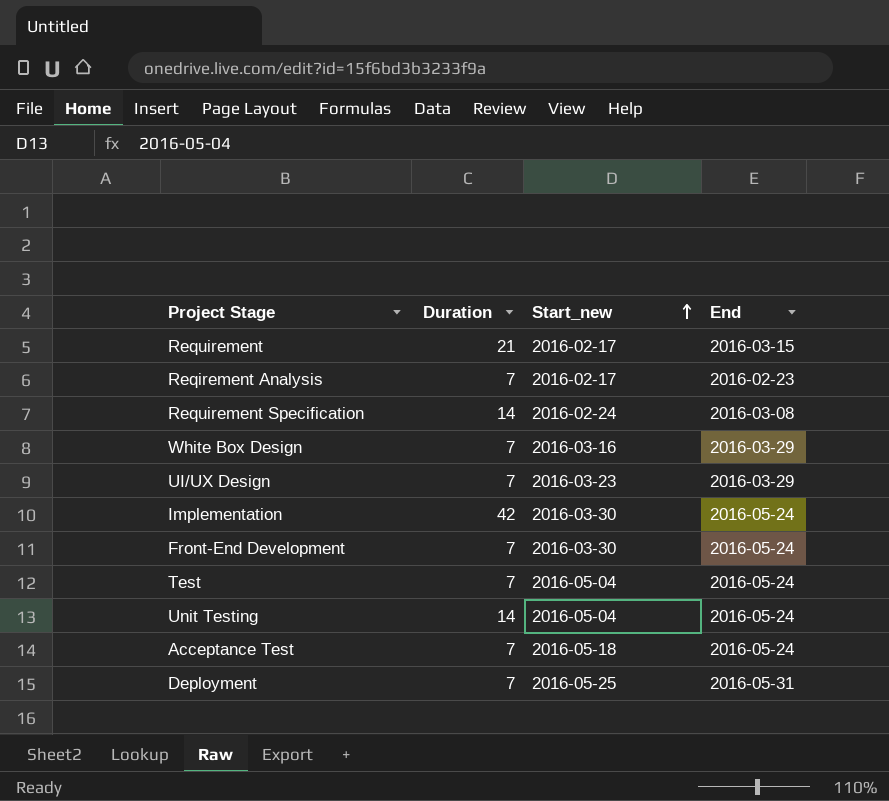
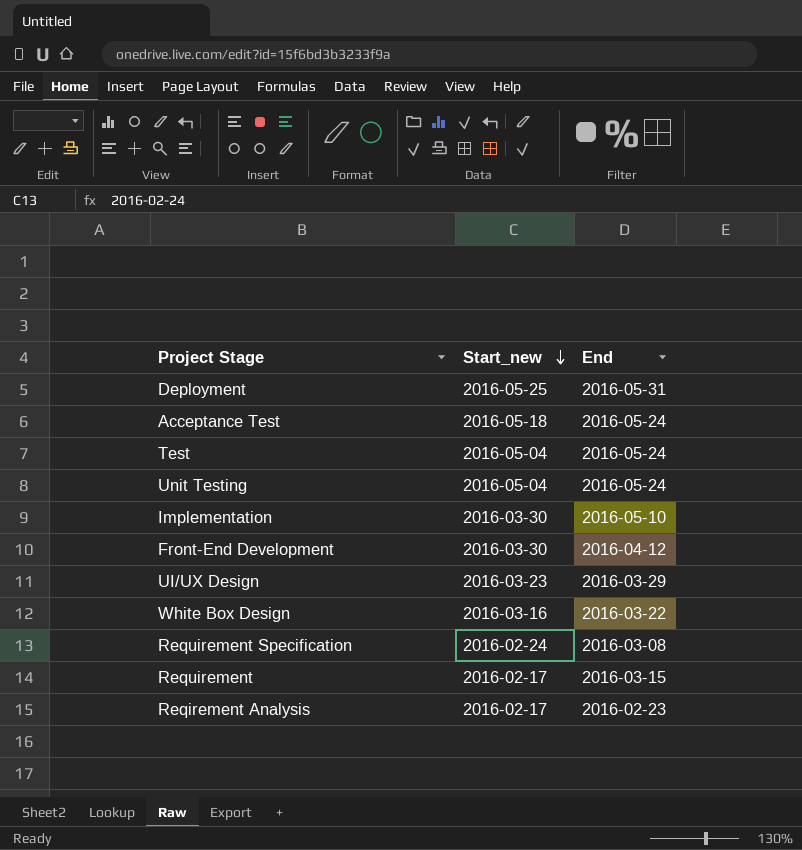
row order: Start_new ascending -> Start_new descending
column Duration | position: 2 -> none
Implementation | End: 2016-05-24 -> 2016-05-10
Front-End Development | End: 2016-05-24 -> 2016-04-12
White Box Design | End: 2016-03-29 -> 2016-03-22

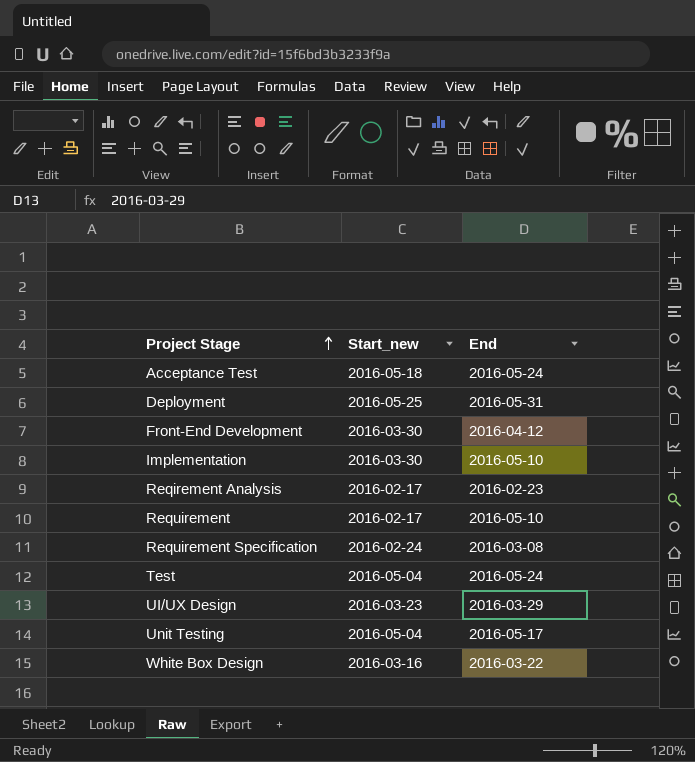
row order: Start_new descending -> Project Stage ascending
Requirement | End: 2016-03-15 -> 2016-05-10
Unit Testing | End: 2016-05-24 -> 2016-05-17

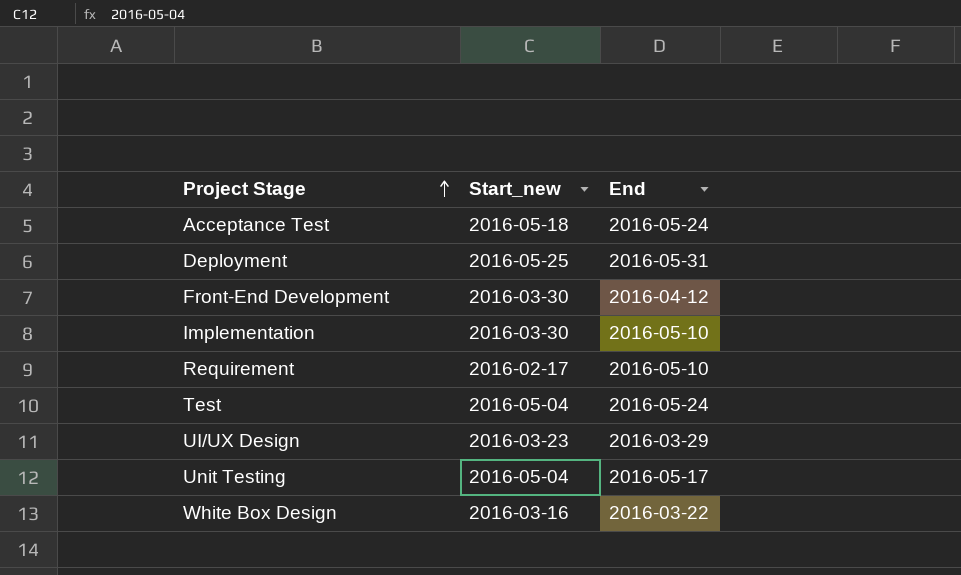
row Reqirement Analysis: 2016-02-17 | 2016-02-23 -> none
row Requirement Specification: 2016-02-24 | 2016-03-08 -> none

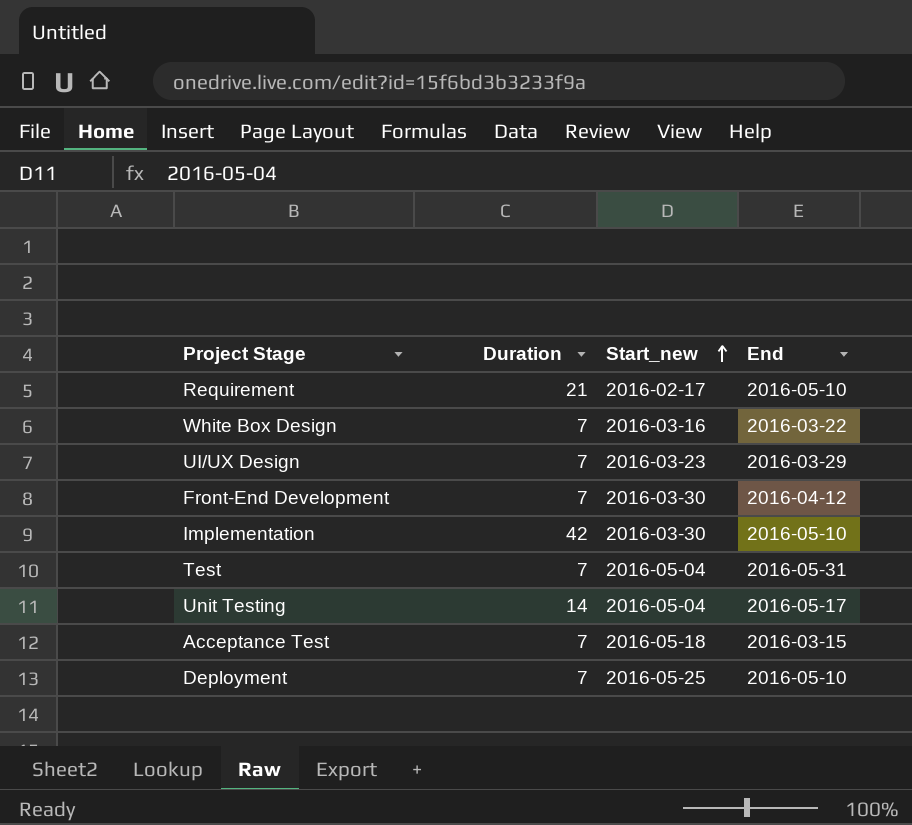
row order: Project Stage ascending -> Start_new ascending
column Duration | position: none -> 2
Test | End: 2016-05-24 -> 2016-05-31
Acceptance Test | End: 2016-05-24 -> 2016-03-15
Deployment | End: 2016-05-31 -> 2016-05-10

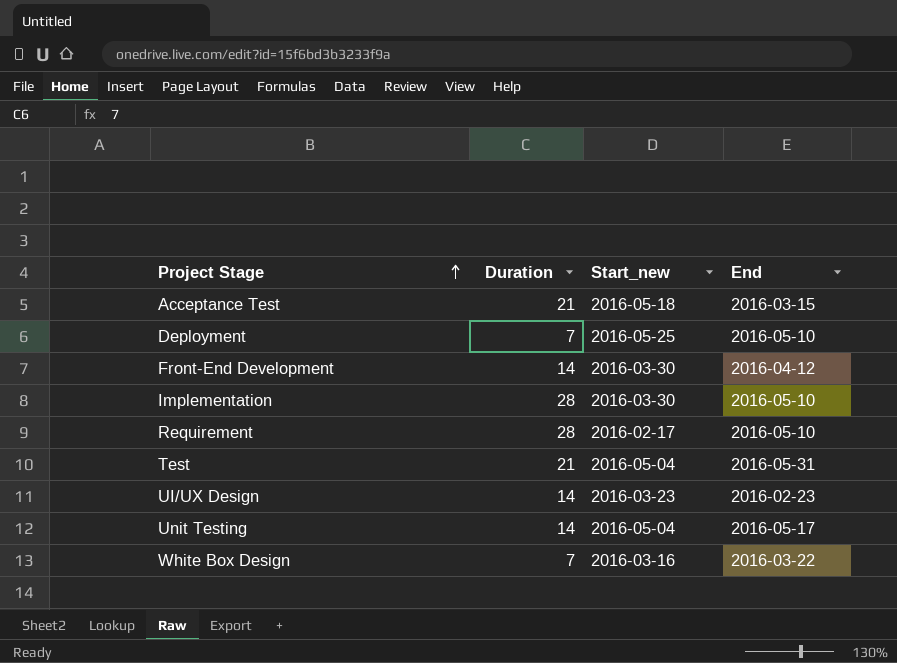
row order: Start_new ascending -> Project Stage ascending
Acceptance Test | Duration: 7 -> 21
Front-End Development | Duration: 7 -> 14
Implementation | Duration: 42 -> 28
Requirement | Duration: 21 -> 28
Test | Duration: 7 -> 21
UI/UX Design | Duration: 7 -> 14
UI/UX Design | End: 2016-03-29 -> 2016-02-23

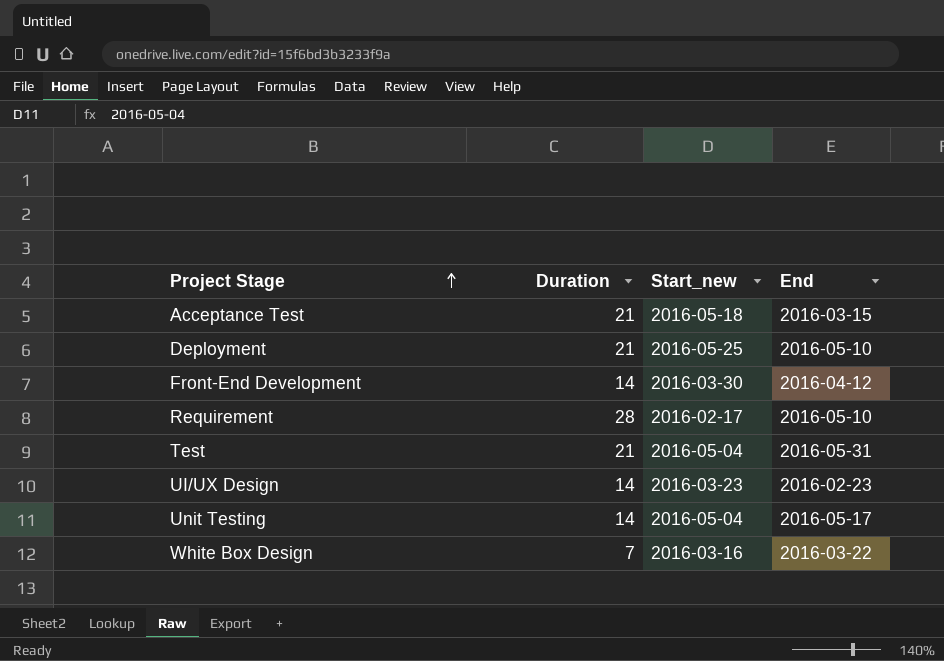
row Implementation: 28 | 2016-03-30 | 2016-05-10 -> none
Deployment | Duration: 7 -> 21

